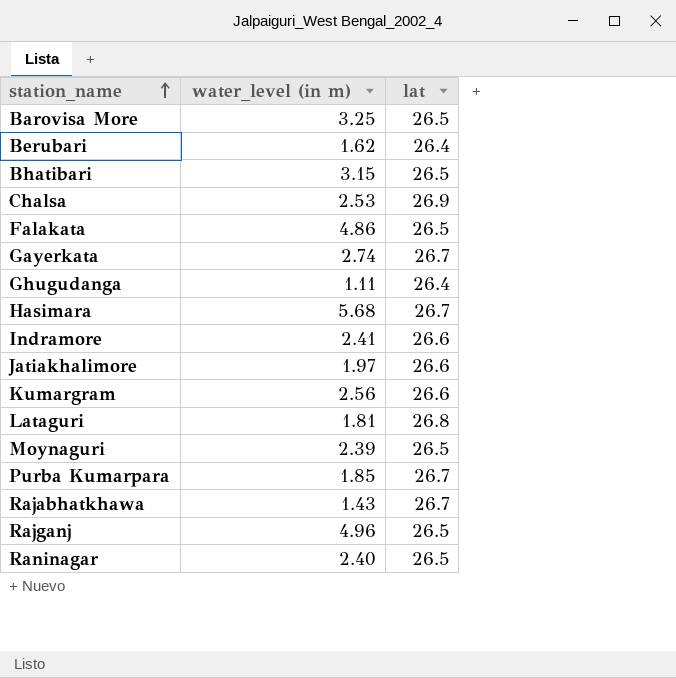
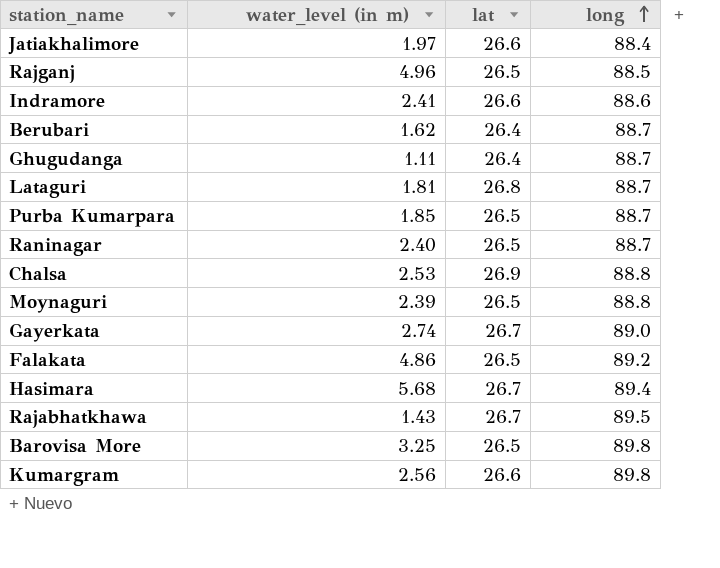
row order: station_name ascending -> long ascending
column long | position: none -> 4
row Bhatibari: 3.15 | 26.5 -> none
Purba Kumarpara | lat: 26.7 -> 26.5

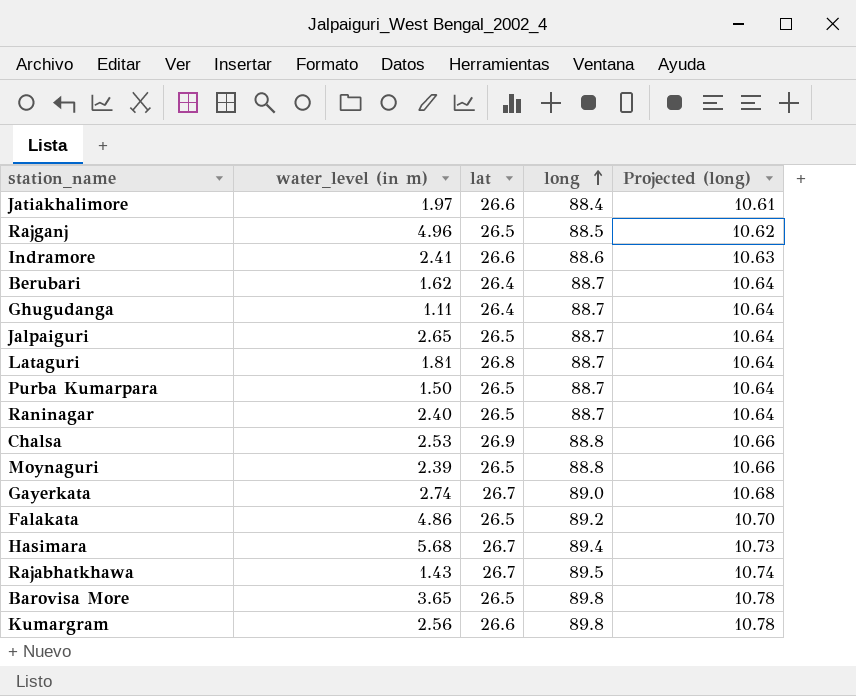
column Projected (long) | formula: none -> [long] * 0.12
row Jalpaiguri: none -> 2.65 | 26.5 | 88.7 | 10.64
Purba Kumarpara | water_level (in m): 1.85 -> 1.50
Barovisa More | water_level (in m): 3.25 -> 3.65

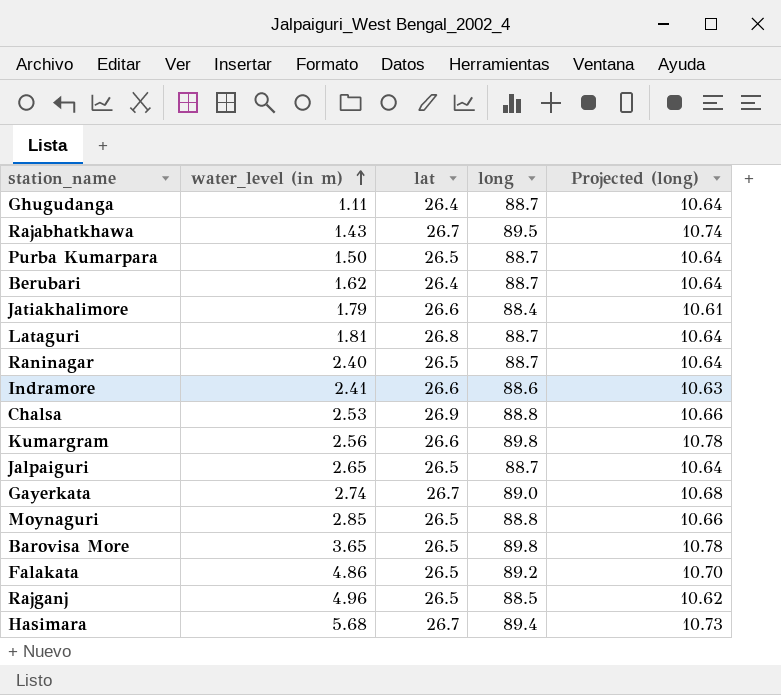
row order: long ascending -> water_level (in m) ascending
Jatiakhalimore | water_level (in m): 1.97 -> 1.79
Moynaguri | water_level (in m): 2.39 -> 2.85

